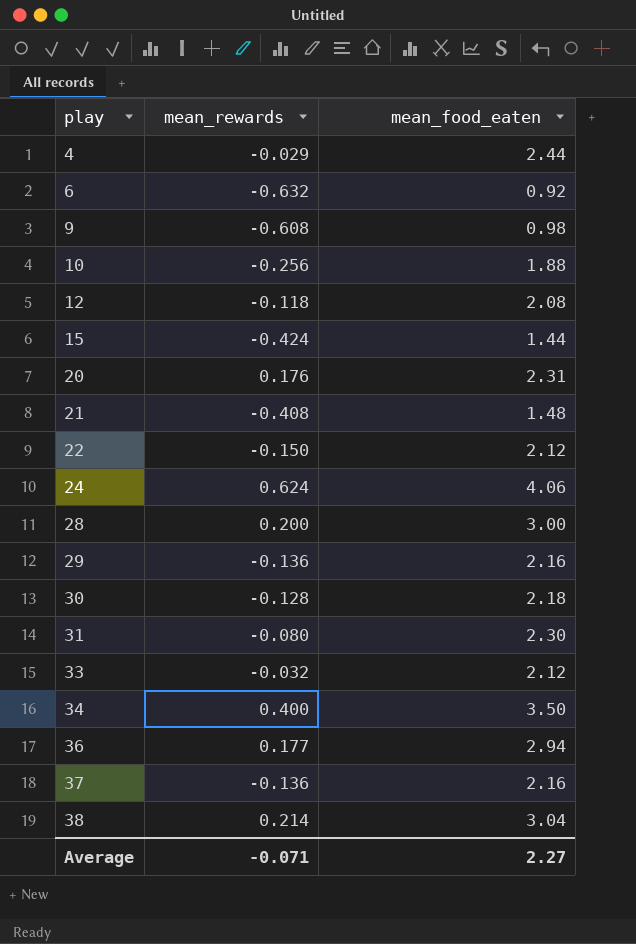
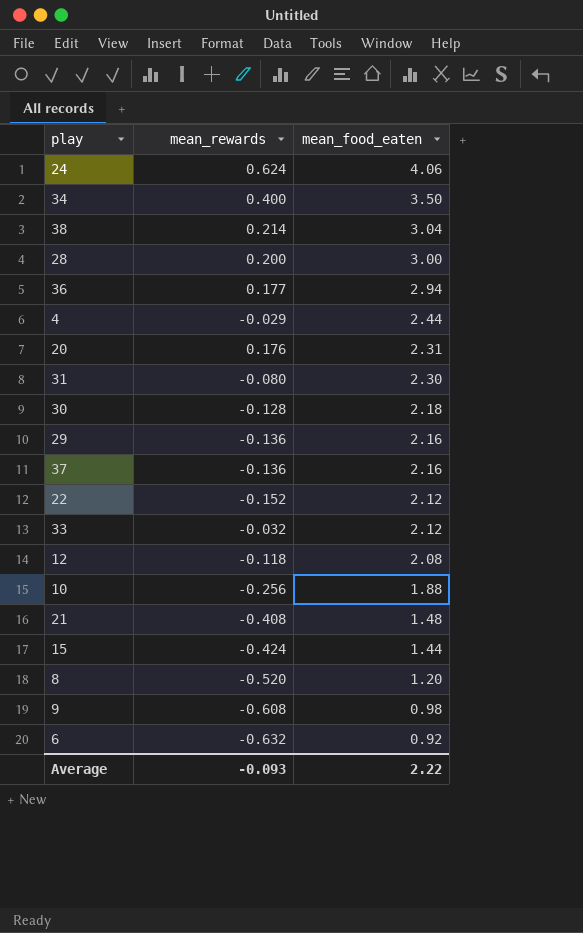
row order: play ascending -> mean_food_eaten descending
22 | mean_rewards: -0.150 -> -0.152
row 8: none -> -0.520 | 1.20
Average | mean_rewards: -0.071 -> -0.093
Average | mean_food_eaten: 2.27 -> 2.22

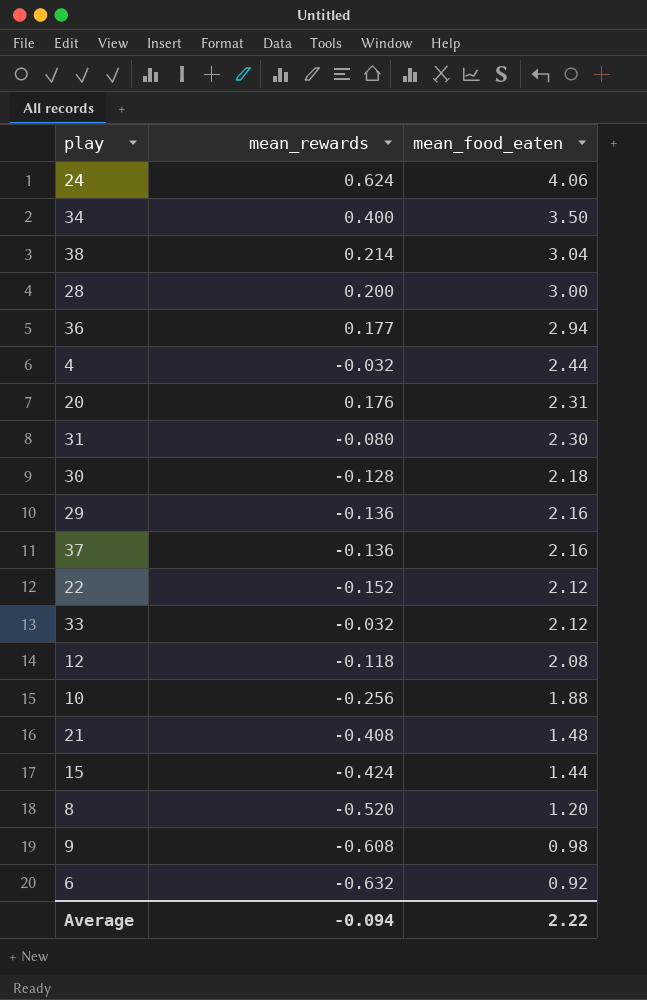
4 | mean_rewards: -0.029 -> -0.032
Average | mean_rewards: -0.093 -> -0.094

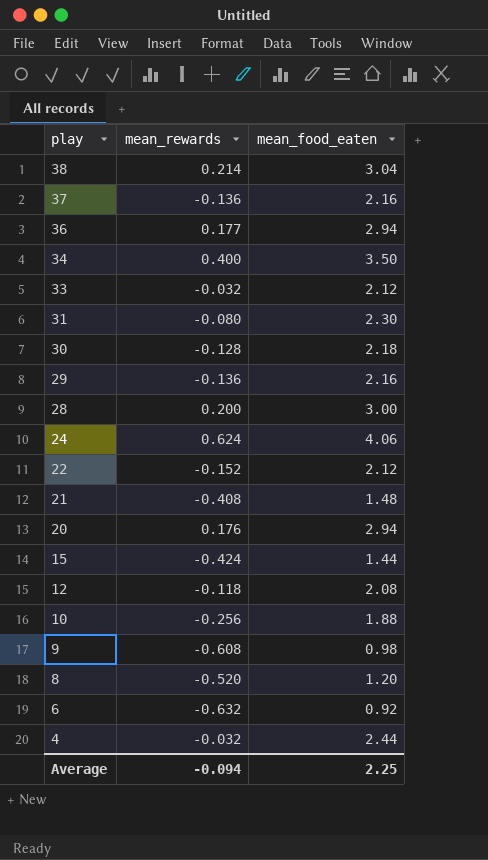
row order: mean_food_eaten descending -> play descending
20 | mean_food_eaten: 2.31 -> 2.94
Average | mean_food_eaten: 2.22 -> 2.25

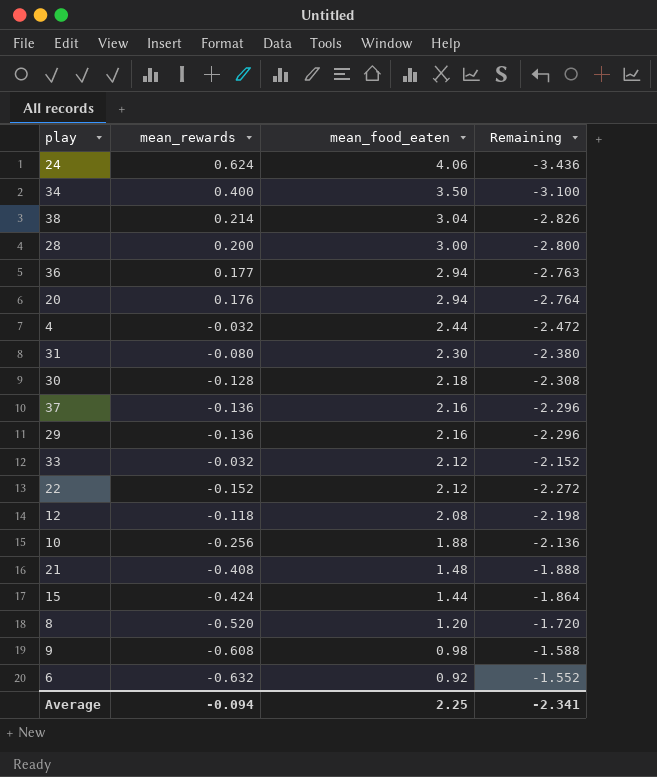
row order: play descending -> mean_food_eaten descending
column Remaining | formula: none -> [mean_rewards] - [mean_food_eaten]

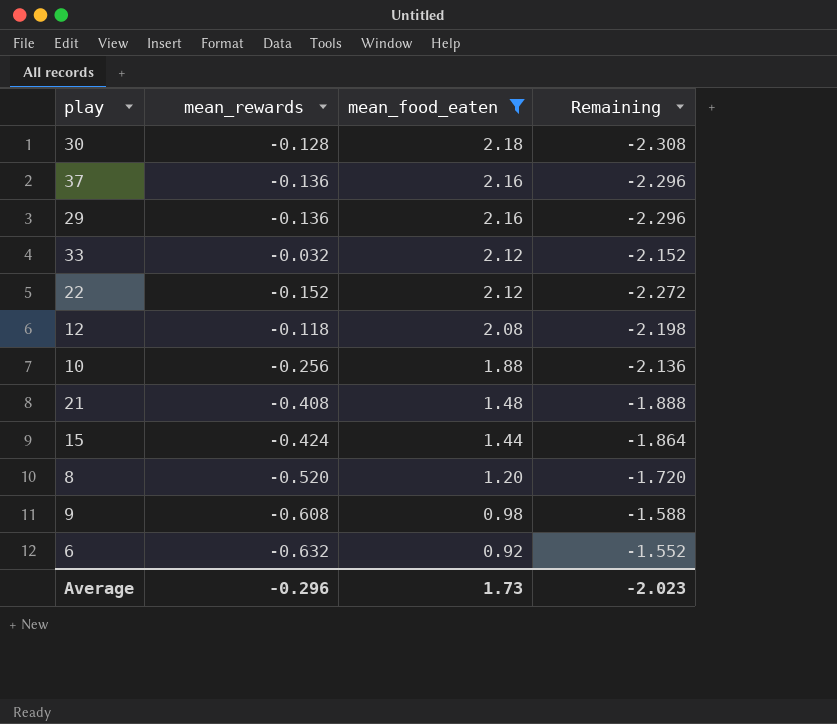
filter: none -> mean_food_eaten <= 2.18
Average | mean_rewards: -0.094 -> -0.296
Average | mean_food_eaten: 2.25 -> 1.73
Average | Remaining: -2.341 -> -2.023

